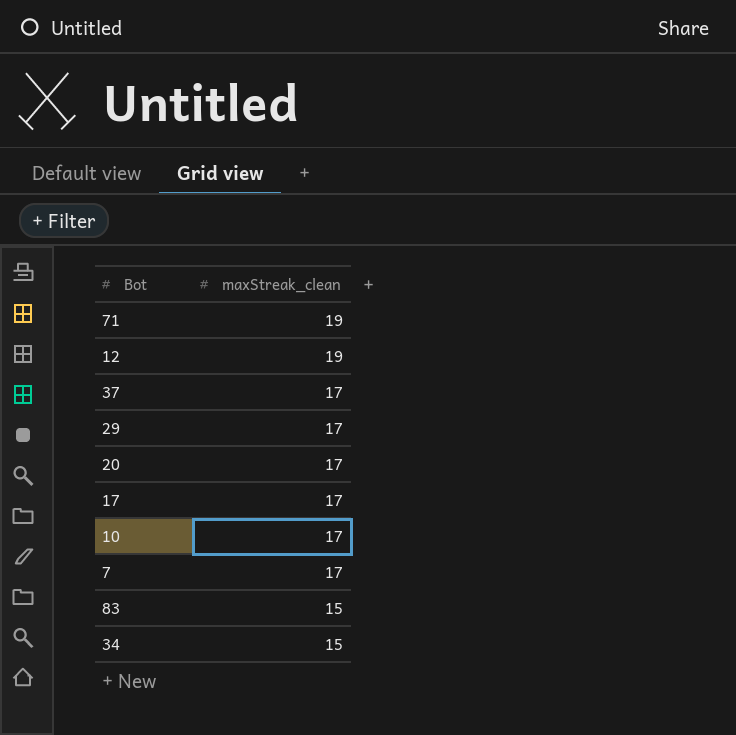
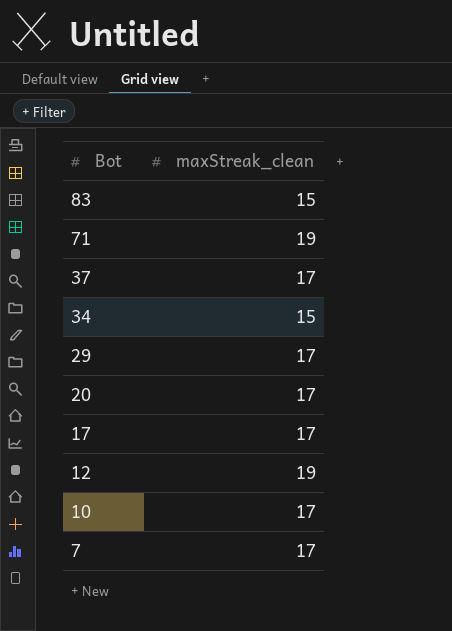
row order: maxStreak_clean descending -> Bot descending

